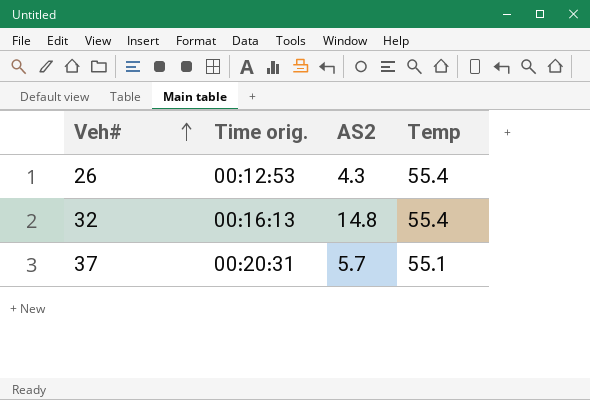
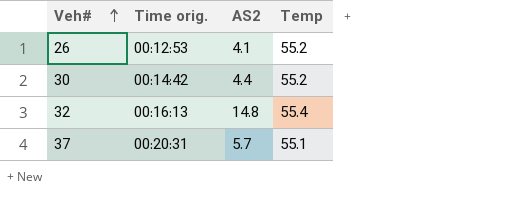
26 | AS2: 4.3 -> 4.1
26 | Temp: 55.4 -> 55.2
row 30: none -> 00:14:42 | 4.4 | 55.2

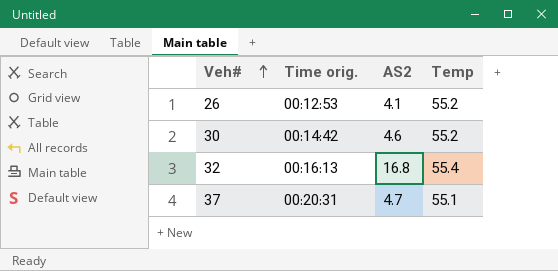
30 | AS2: 4.4 -> 4.6
32 | AS2: 14.8 -> 16.8
37 | AS2: 5.7 -> 4.7

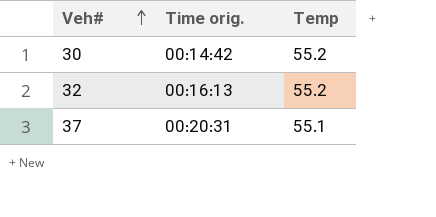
column AS2 | position: 3 -> none
row 26: 00:12:53 | 4.1 | 55.2 -> none
32 | Temp: 55.4 -> 55.2

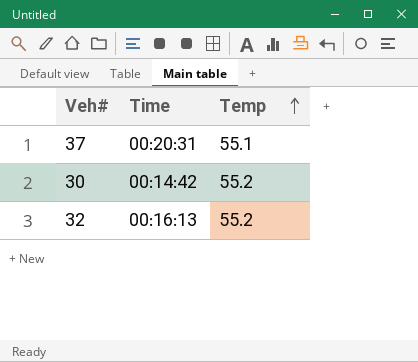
row order: Veh# ascending -> Temp ascending
column name: Time orig. -> Time

